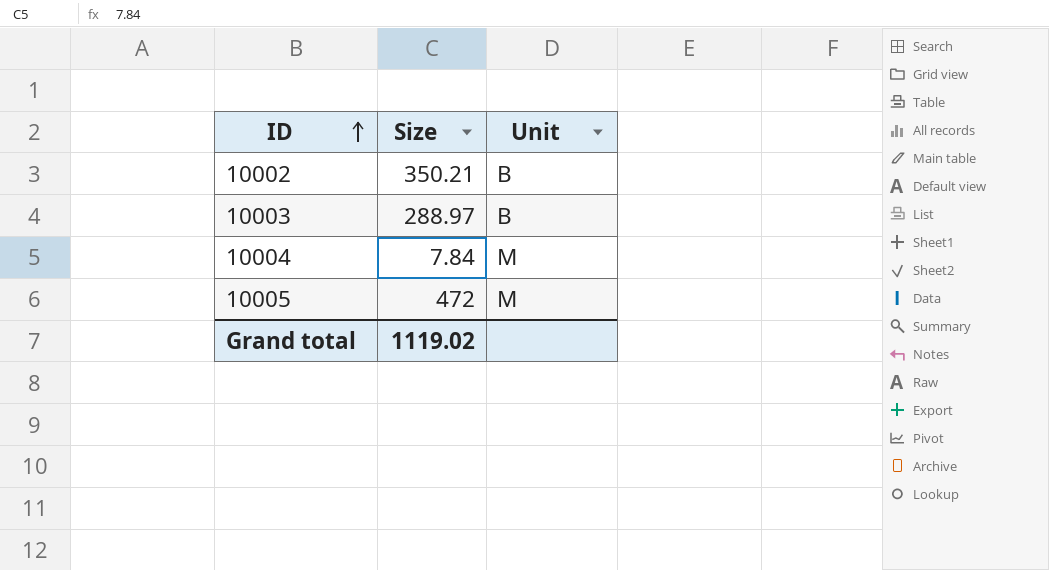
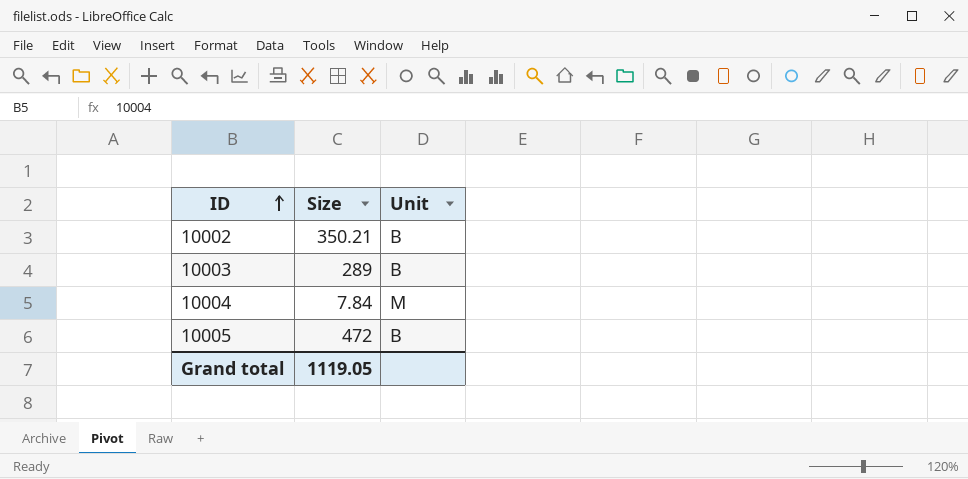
10003 | Size: 288.97 -> 289
10005 | Unit: M -> B
Grand total | Size: 1119.02 -> 1119.05

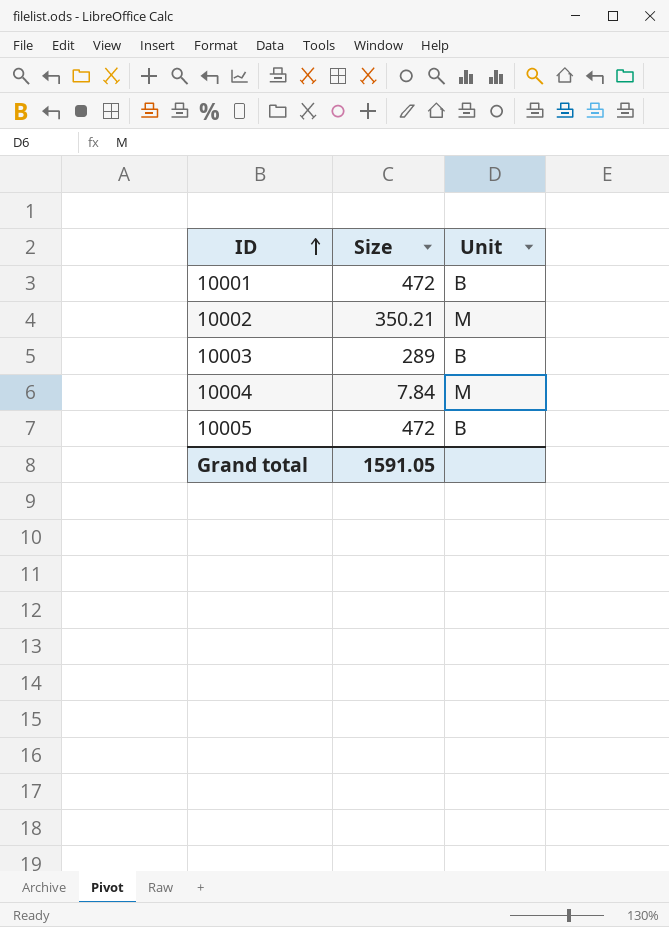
row 10001: none -> 472 | B
10002 | Unit: B -> M
Grand total | Size: 1119.05 -> 1591.05

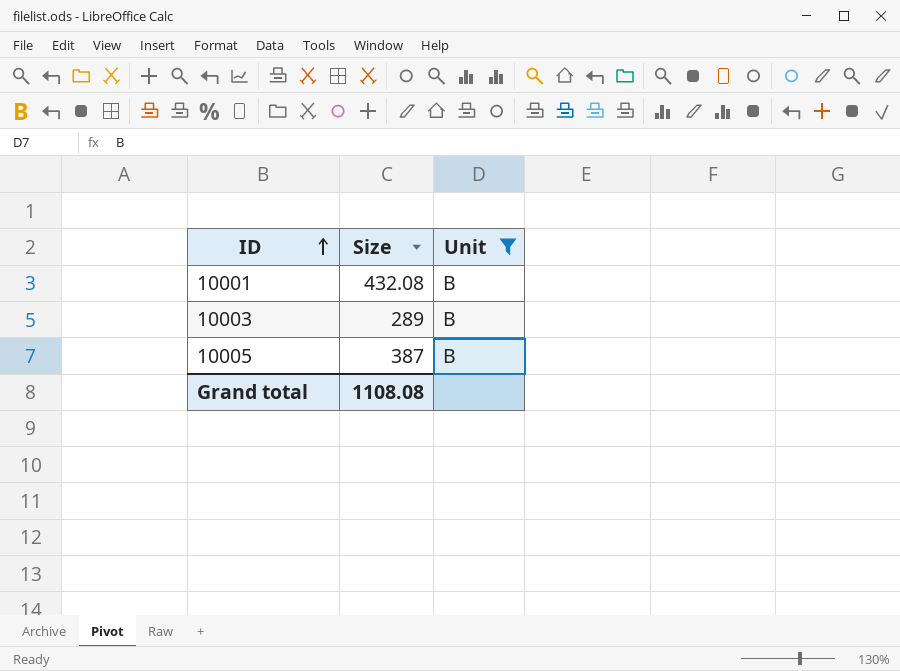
filter: none -> Unit = B
10001 | Size: 472 -> 432.08
10005 | Size: 472 -> 387
Grand total | Size: 1591.05 -> 1108.08

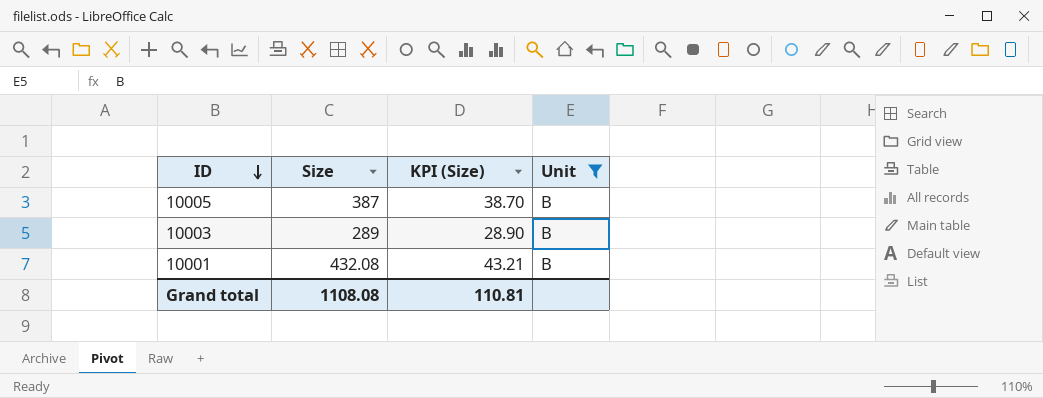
row order: ID ascending -> ID descending
column KPI (Size) | formula: none -> [Size] * 0.1

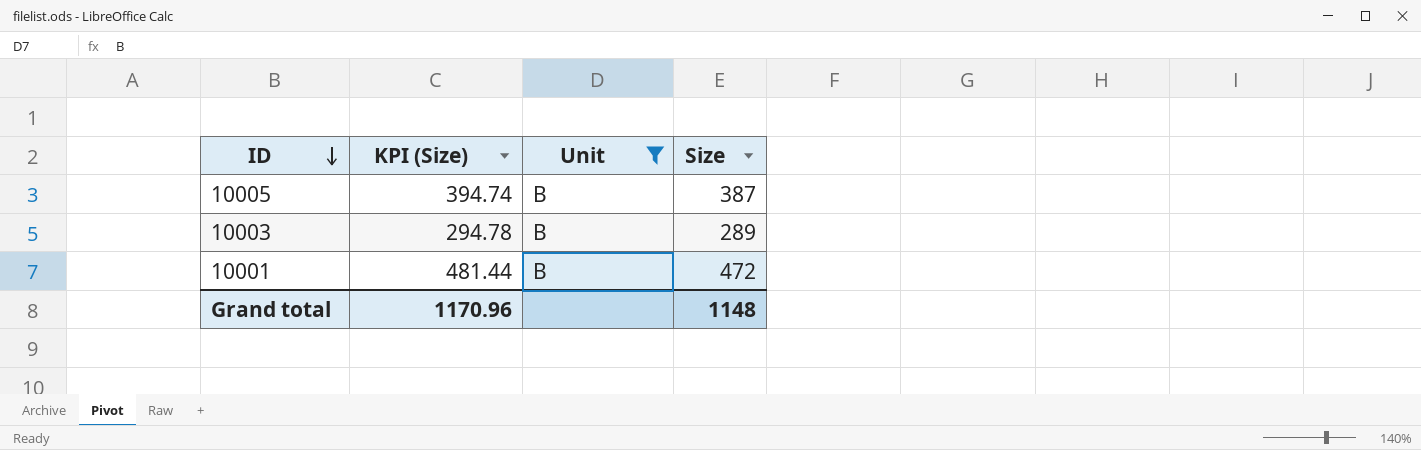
column KPI (Size) | formula: [Size] * 0.1 -> [Size] * 1.02
column Size | position: 2 -> 4
10001 | Size: 432.08 -> 472
Grand total | KPI (Size): 110.81 -> 1170.96
Grand total | Size: 1108.08 -> 1148

